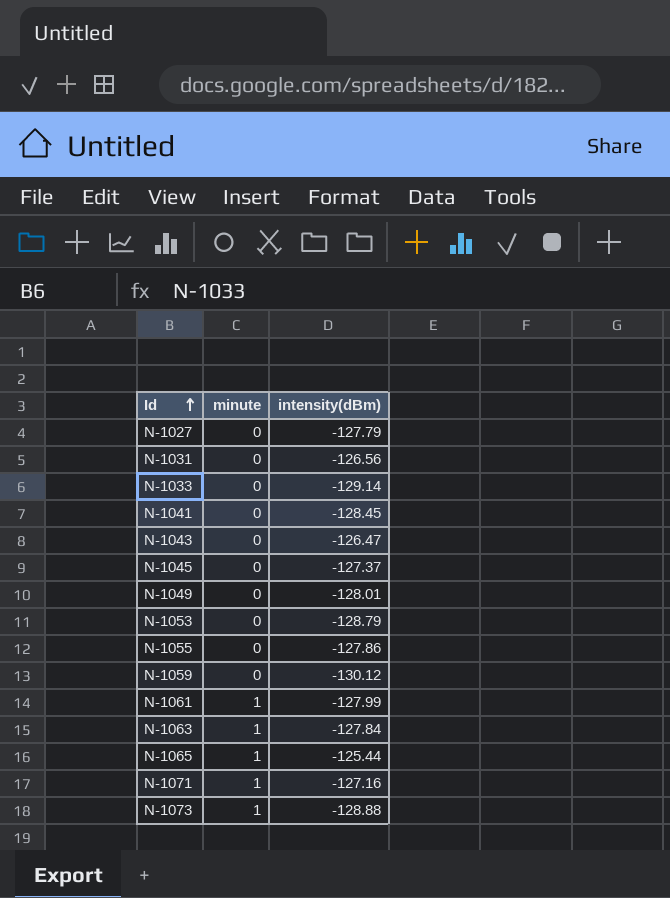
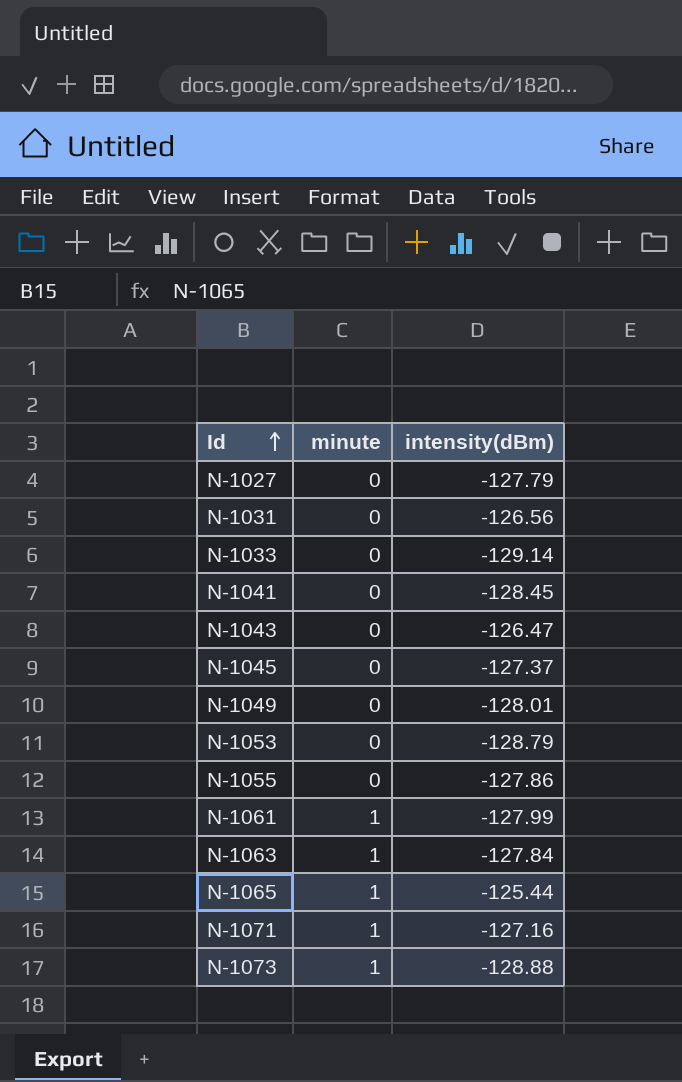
row N-1059: 0 | -130.12 -> none

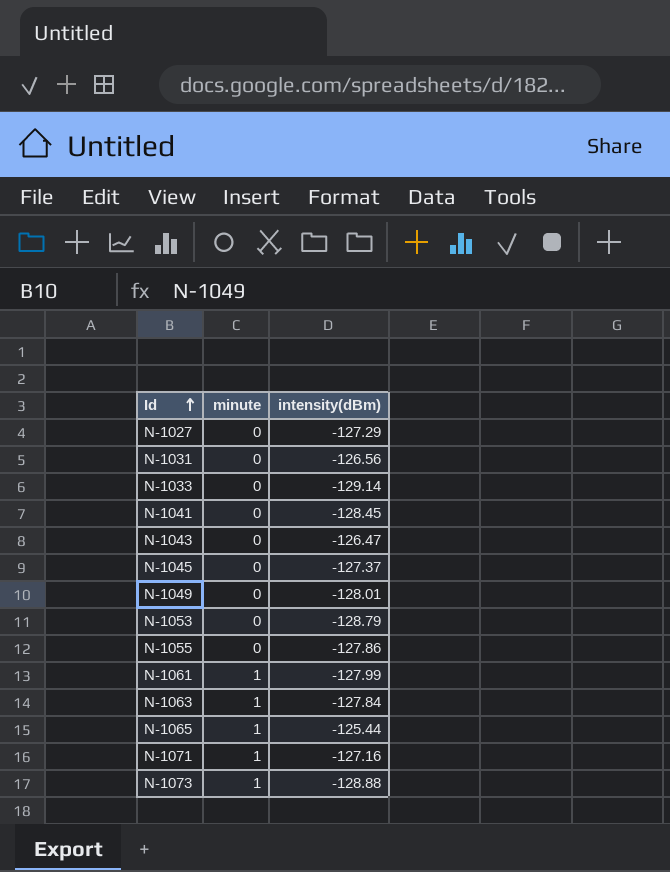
N-1027 | intensity(dBm): -127.79 -> -127.29

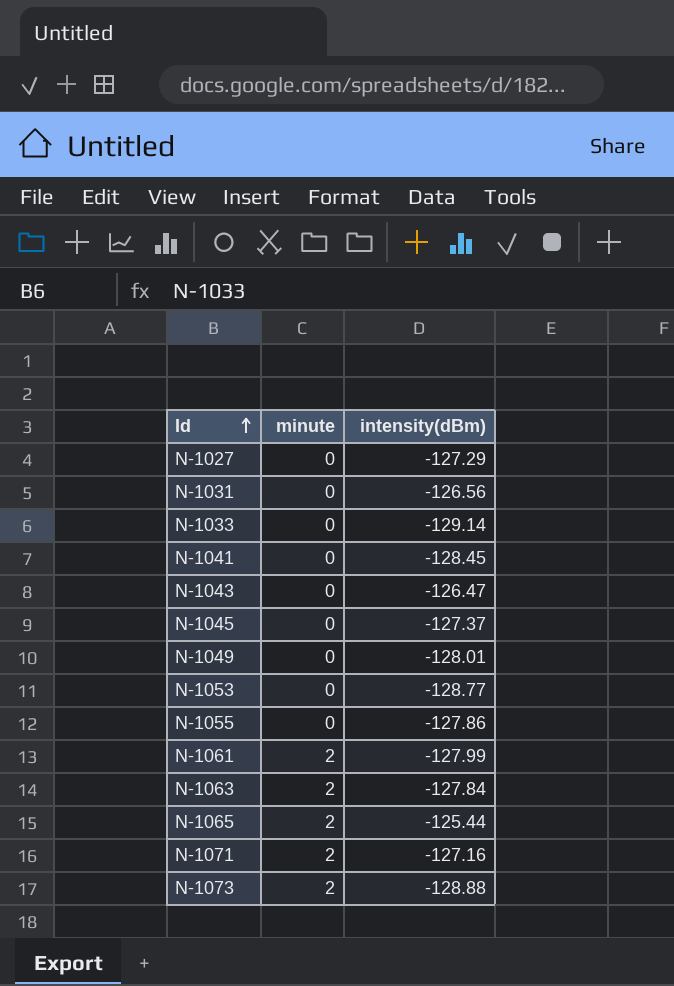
N-1053 | intensity(dBm): -128.79 -> -128.77
N-1061 | minute: 1 -> 2
N-1063 | minute: 1 -> 2
N-1065 | minute: 1 -> 2
N-1071 | minute: 1 -> 2
N-1073 | minute: 1 -> 2

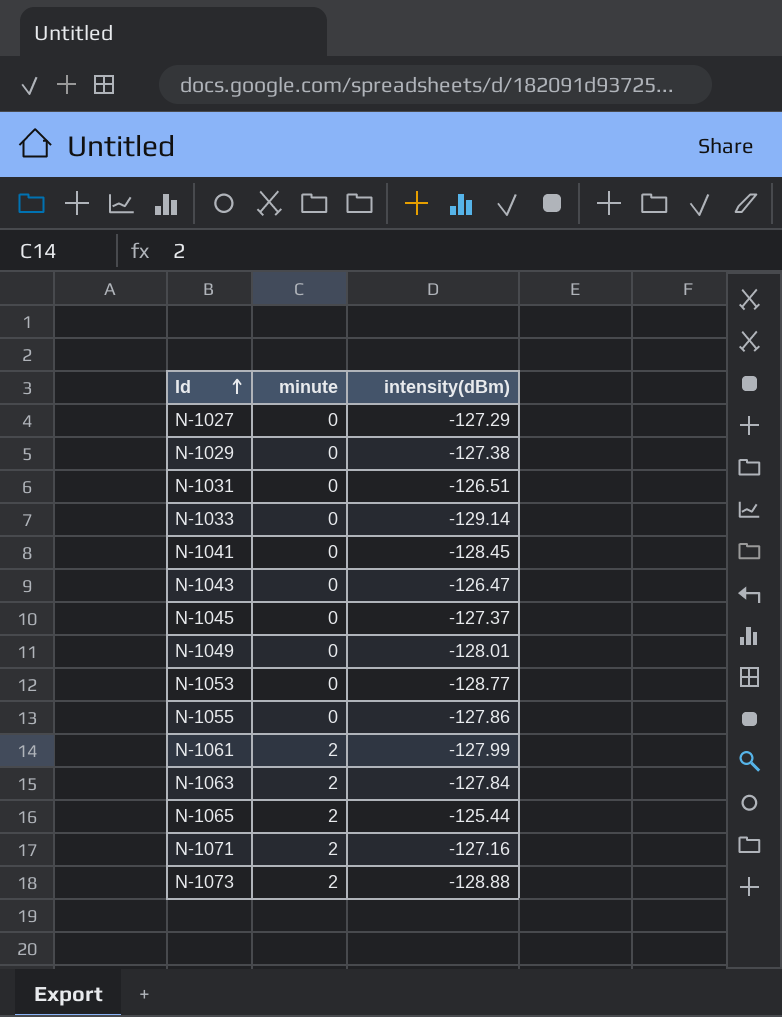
row N-1029: none -> 0 | -127.38
N-1031 | intensity(dBm): -126.56 -> -126.51

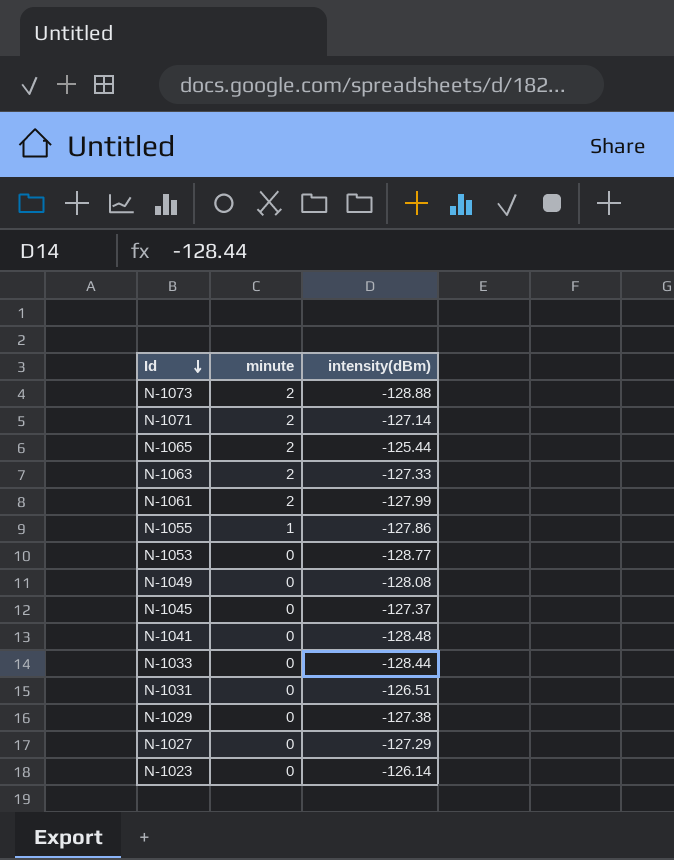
row order: Id ascending -> Id descending
row N-1043: 0 | -126.47 -> none
N-1071 | intensity(dBm): -127.16 -> -127.14
N-1063 | intensity(dBm): -127.84 -> -127.33
N-1055 | minute: 0 -> 1
N-1049 | intensity(dBm): -128.01 -> -128.08
N-1041 | intensity(dBm): -128.45 -> -128.48
N-1033 | intensity(dBm): -129.14 -> -128.44
row N-1023: none -> 0 | -126.14

